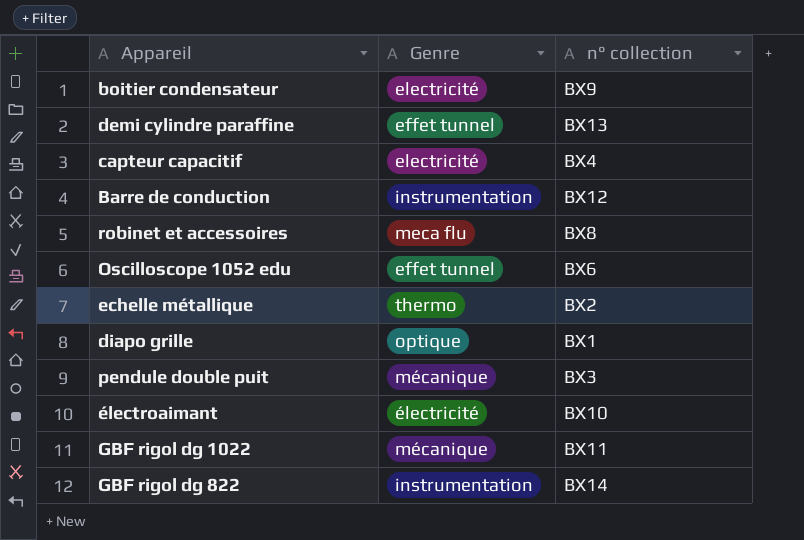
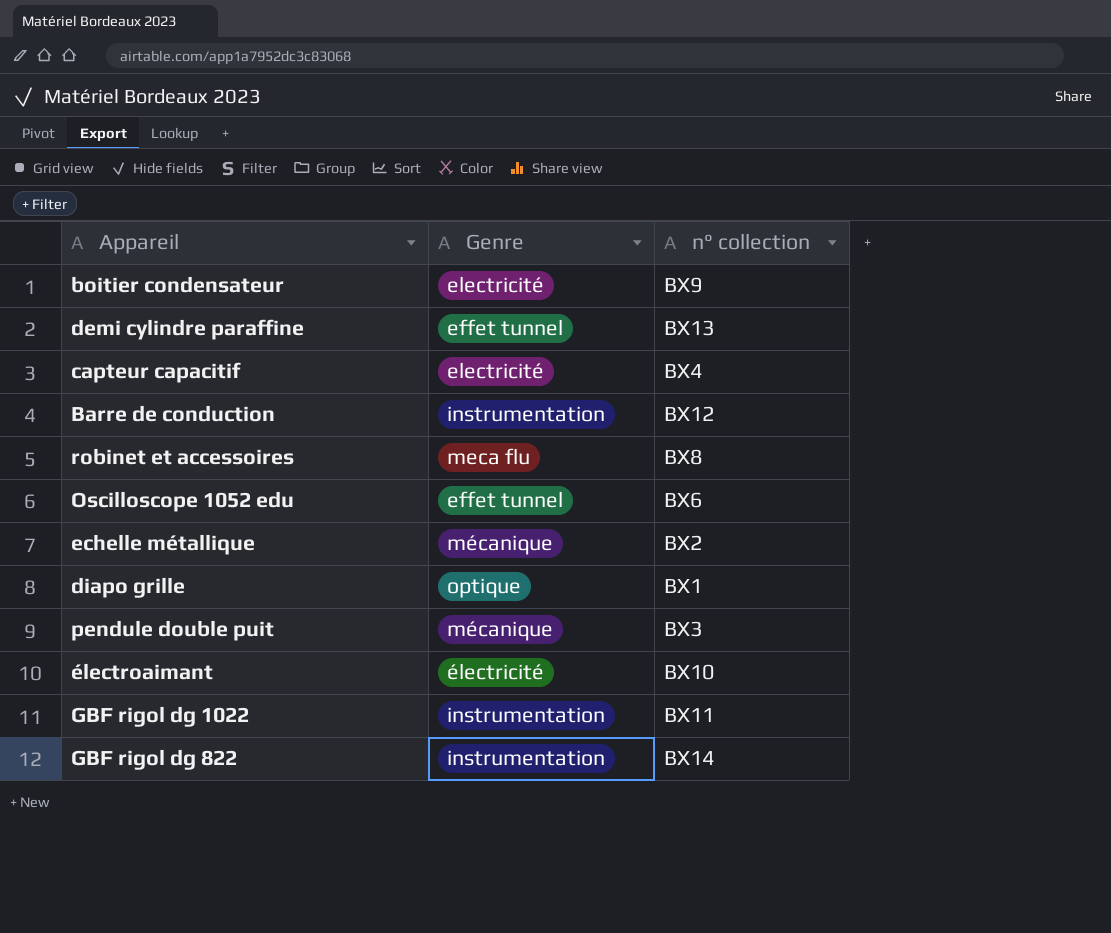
echelle métallique | Genre: thermo -> mécanique
GBF rigol dg 1022 | Genre: mécanique -> instrumentation

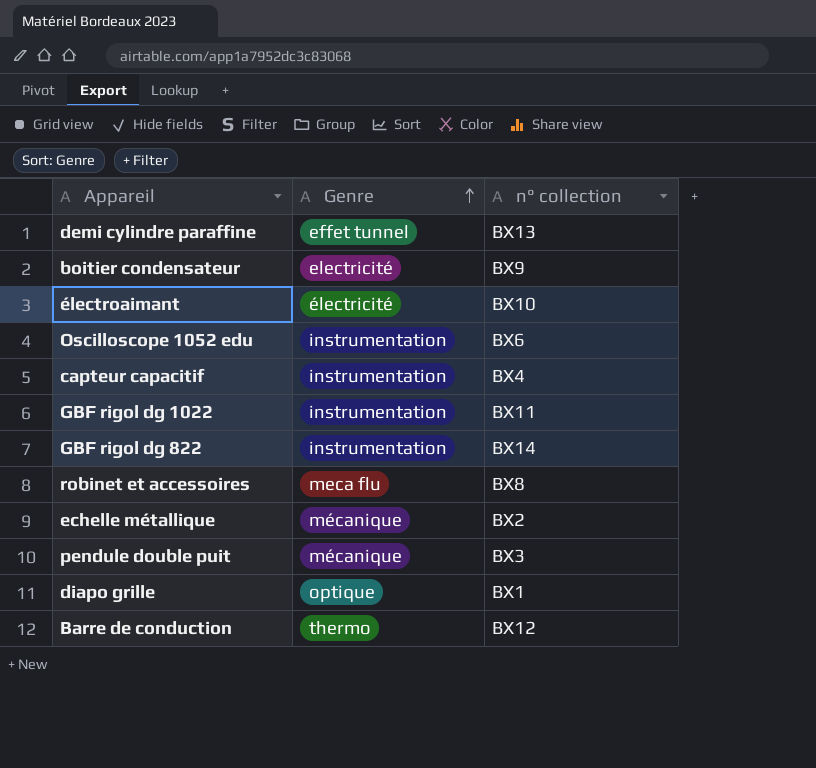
row order: none -> Genre ascending
Oscilloscope 1052 edu | Genre: effet tunnel -> instrumentation
capteur capacitif | Genre: electricité -> instrumentation
Barre de conduction | Genre: instrumentation -> thermo

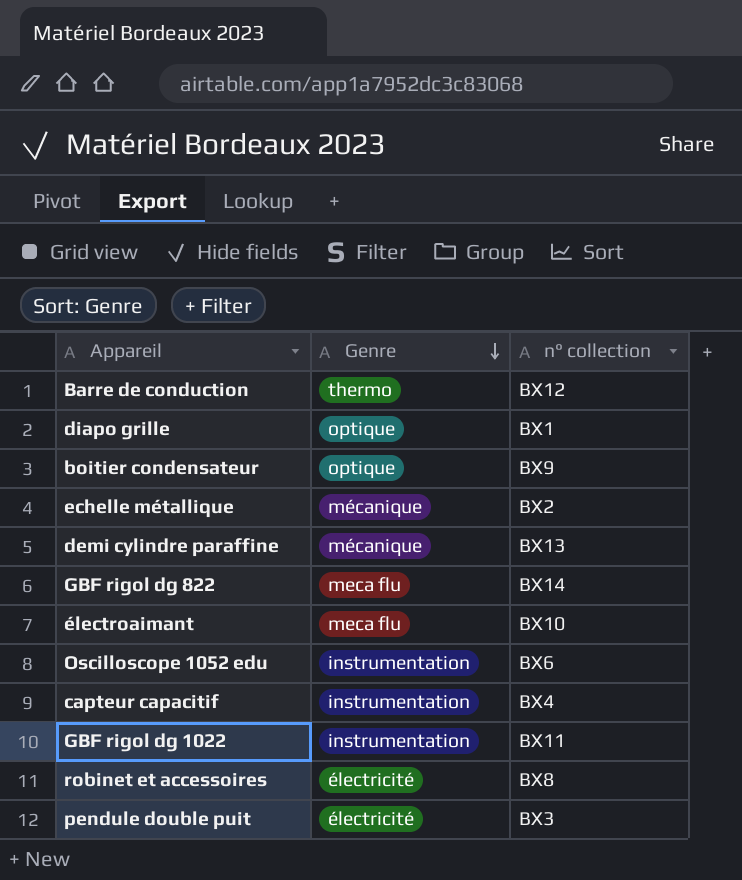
row order: Genre ascending -> Genre descending
boitier condensateur | Genre: electricité -> optique
demi cylindre paraffine | Genre: effet tunnel -> mécanique
GBF rigol dg 822 | Genre: instrumentation -> meca flu
électroaimant | Genre: électricité -> meca flu
robinet et accessoires | Genre: meca flu -> électricité
pendule double puit | Genre: mécanique -> électricité

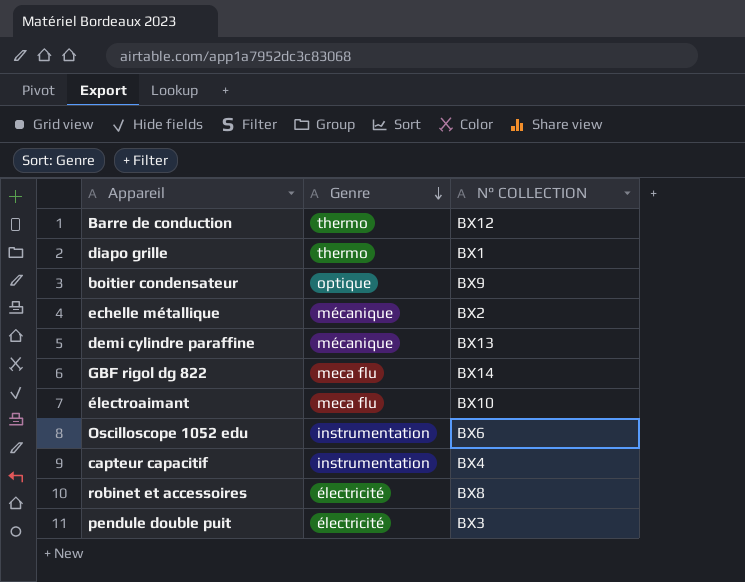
column name: n° collection -> N° COLLECTION
row GBF rigol dg 1022: instrumentation | BX11 -> none
diapo grille | Genre: optique -> thermo

